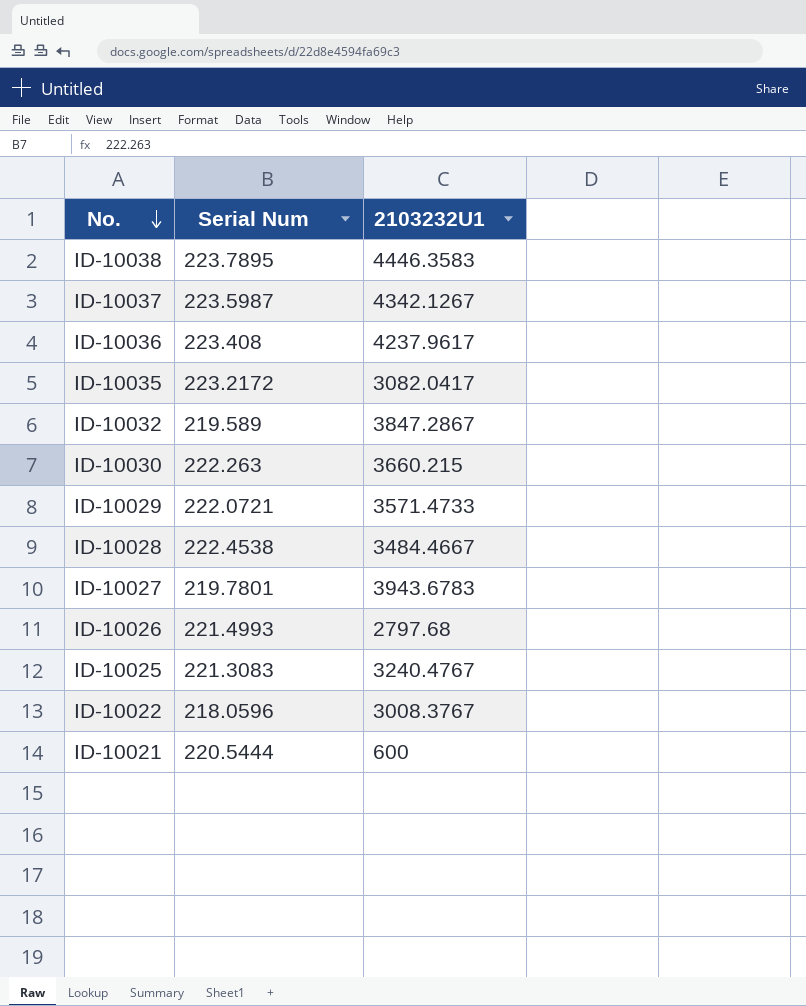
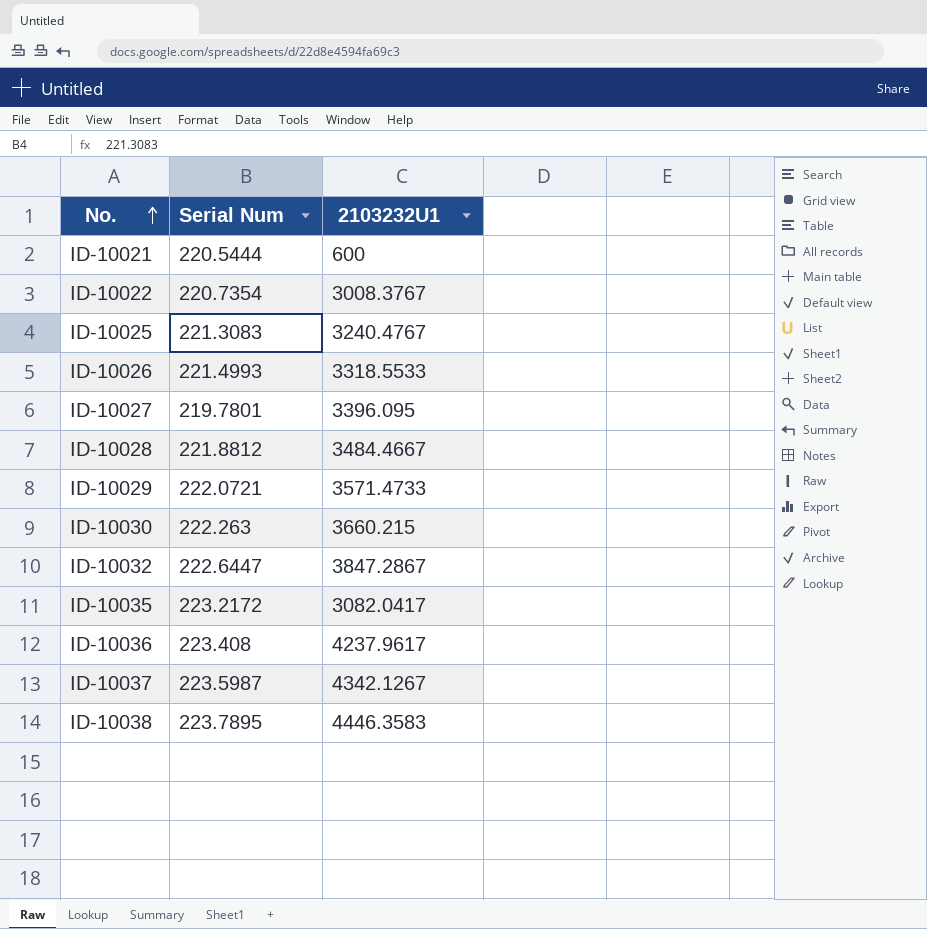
row order: No. descending -> No. ascending
ID-10022 | Serial Num: 218.0596 -> 220.7354
ID-10026 | 2103232U1: 2797.68 -> 3318.5533
ID-10027 | 2103232U1: 3943.6783 -> 3396.095
ID-10028 | Serial Num: 222.4538 -> 221.8812
ID-10032 | Serial Num: 219.589 -> 222.6447

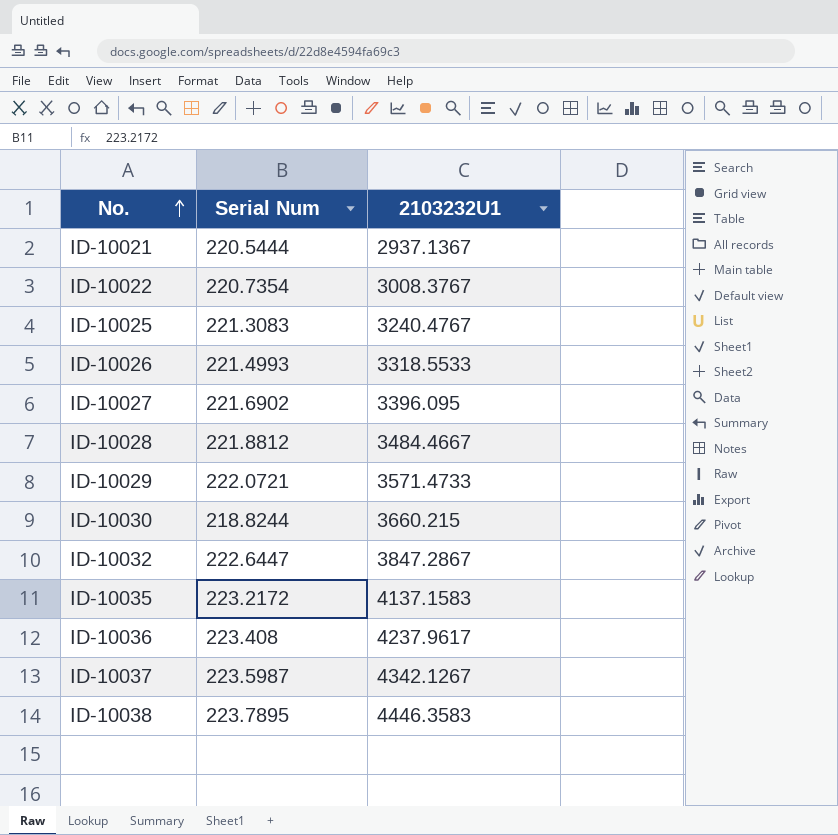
ID-10021 | 2103232U1: 600 -> 2937.1367
ID-10027 | Serial Num: 219.7801 -> 221.6902
ID-10030 | Serial Num: 222.263 -> 218.8244
ID-10035 | 2103232U1: 3082.0417 -> 4137.1583

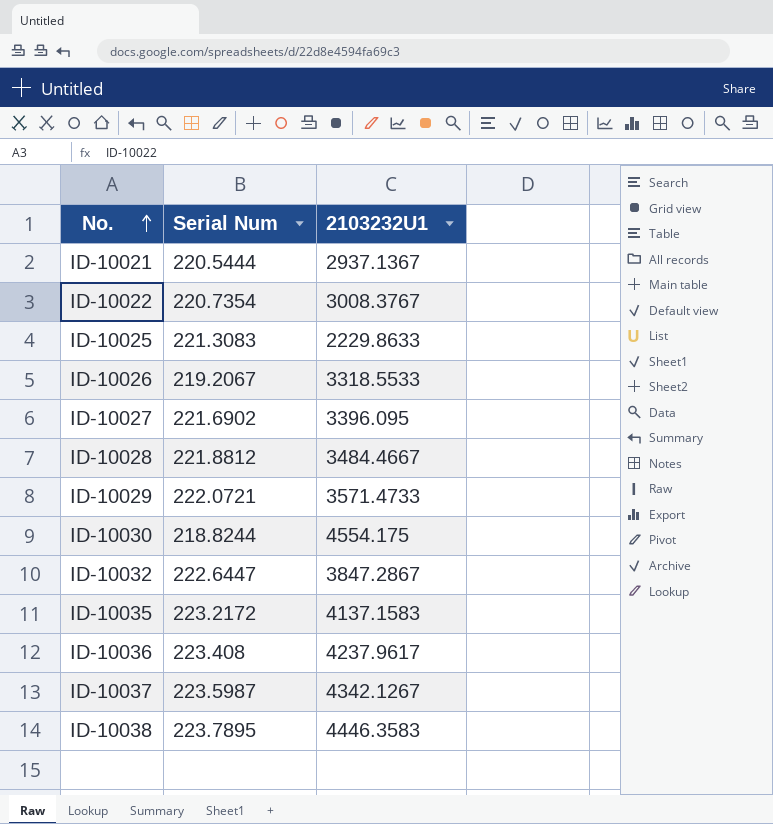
ID-10025 | 2103232U1: 3240.4767 -> 2229.8633
ID-10026 | Serial Num: 221.4993 -> 219.2067
ID-10030 | 2103232U1: 3660.215 -> 4554.175

